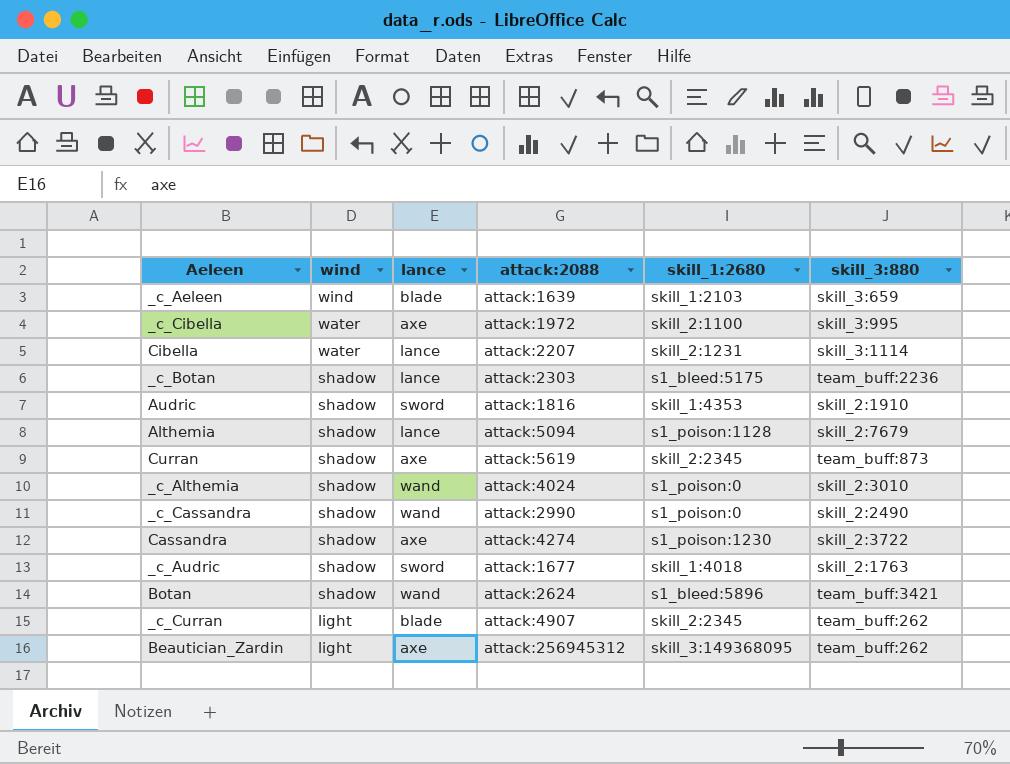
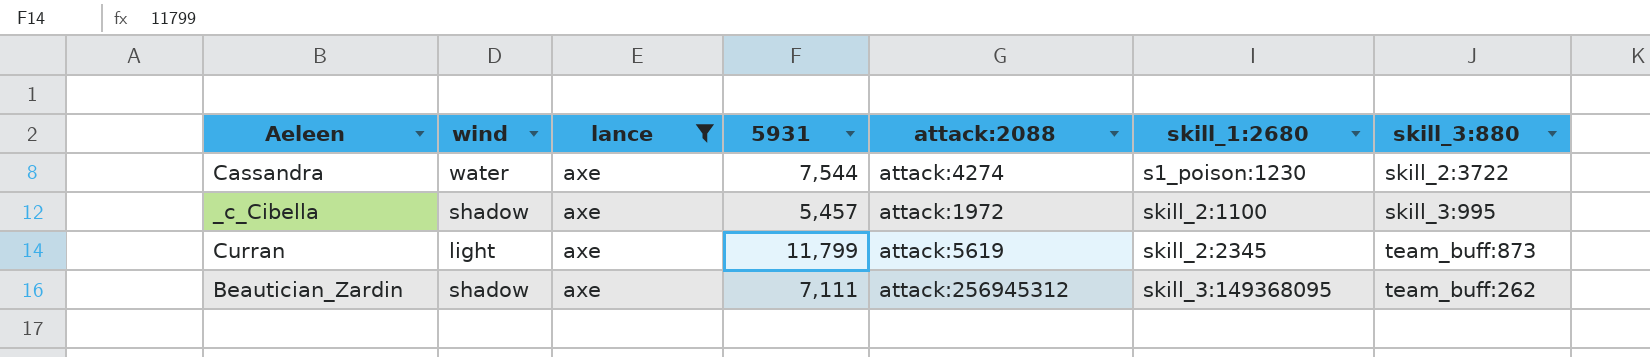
filter: none -> lance = axe
row order: wind descending -> skill_1:2680 ascending
column 5931 | position: none -> 4
Cassandra | wind: shadow -> water
_c_Cibella | wind: water -> shadow
Curran | wind: shadow -> light
Beautician_Zardin | wind: light -> shadow

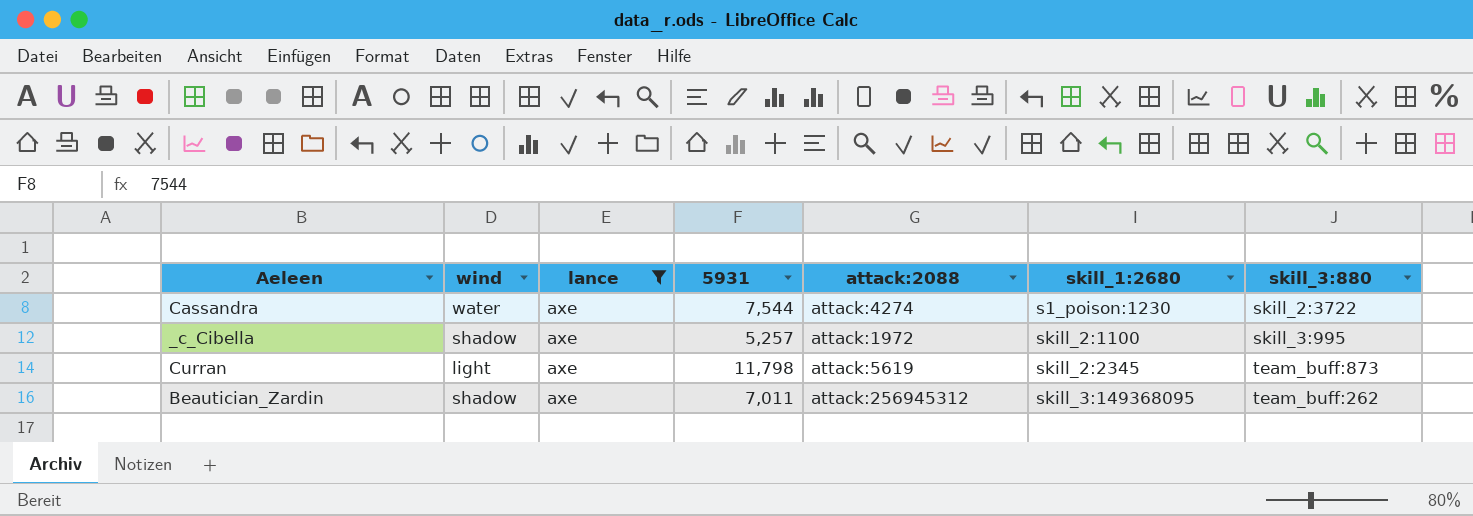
_c_Cibella | 5931: 5,457 -> 5,257
Curran | 5931: 11,799 -> 11,798
Beautician_Zardin | 5931: 7,111 -> 7,011

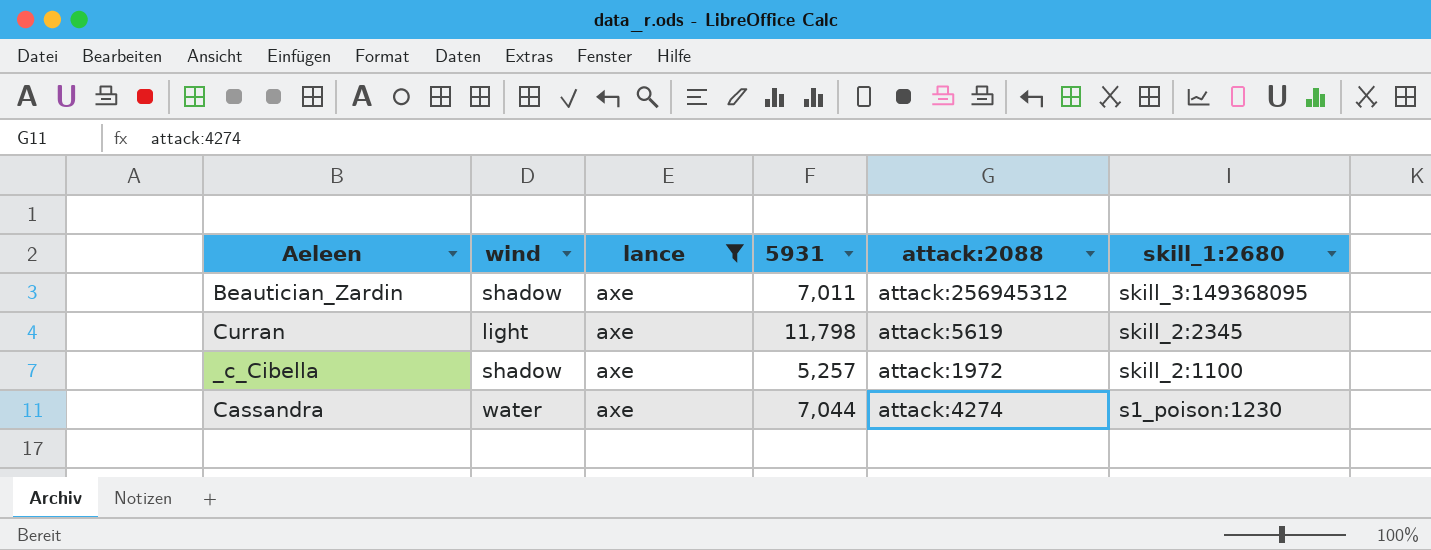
row order: skill_1:2680 ascending -> skill_1:2680 descending
column skill_3:880 | position: 7 -> none
Cassandra | 5931: 7,544 -> 7,044

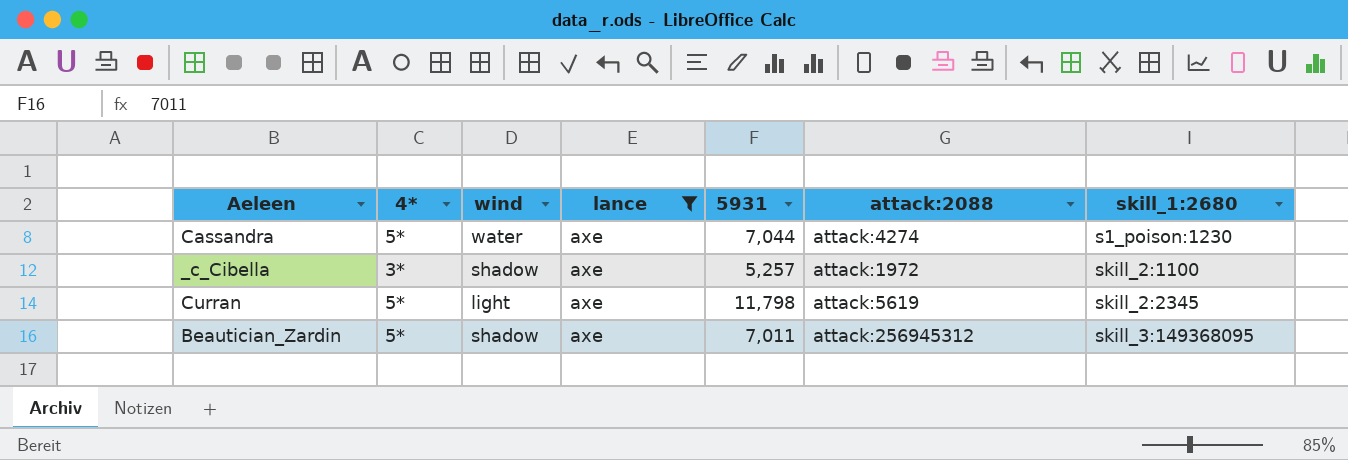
row order: skill_1:2680 descending -> skill_1:2680 ascending
column 4* | position: none -> 2

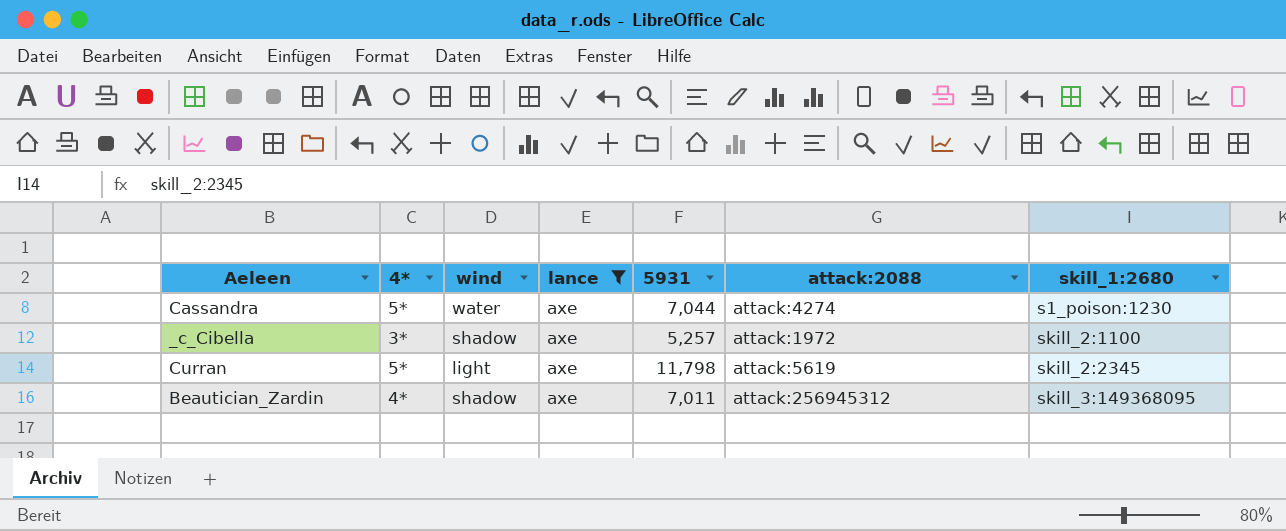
Beautician_Zardin | 4*: 5* -> 4*

